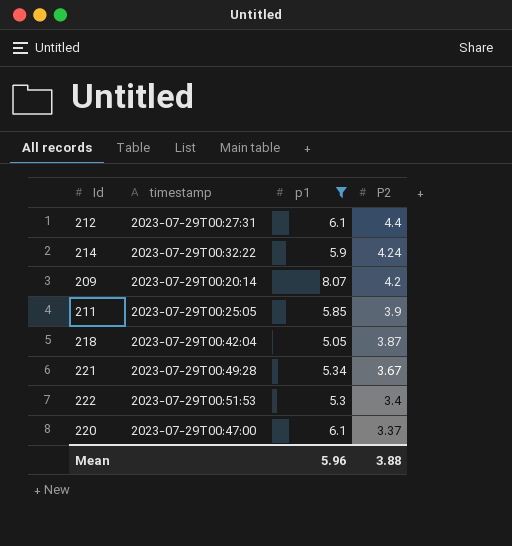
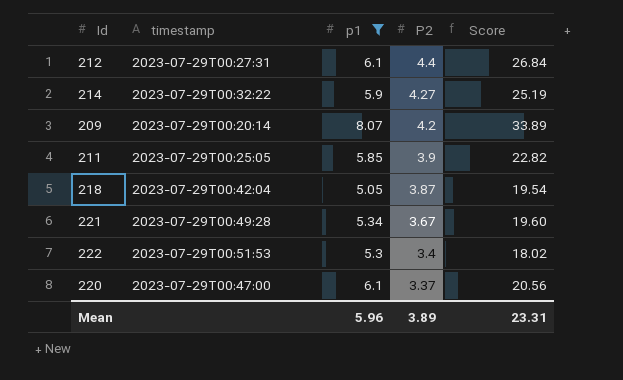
column Score | formula: none -> [p1] * [P2]
214 | P2: 4.24 -> 4.27
Mean | P2: 3.88 -> 3.89

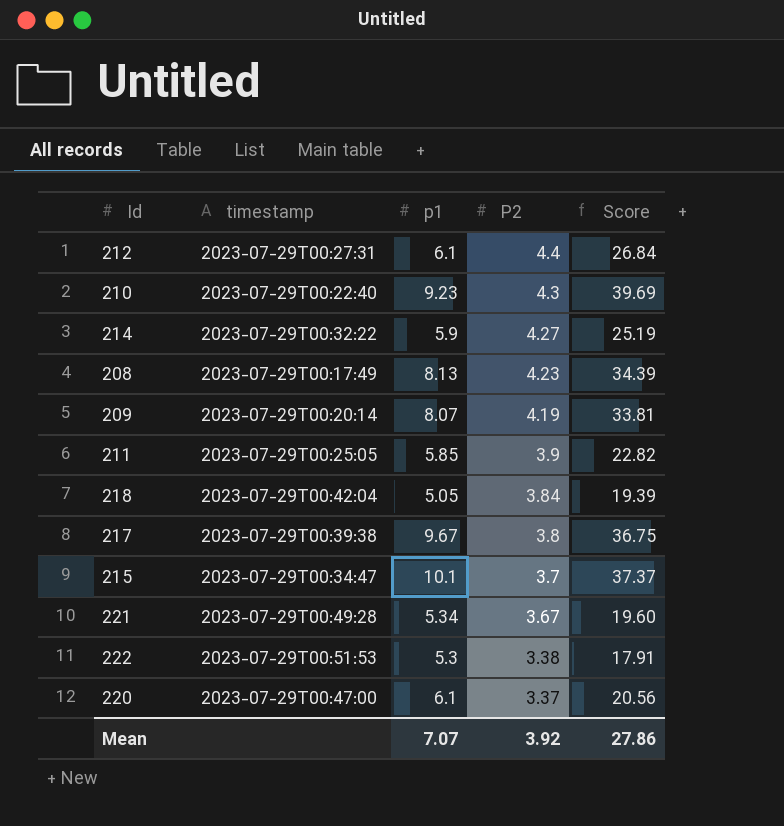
filter: p1 <= 8.07 -> none
209 | P2: 4.2 -> 4.19
209 | Score: 33.89 -> 33.81
218 | P2: 3.87 -> 3.84
218 | Score: 19.54 -> 19.39
222 | P2: 3.4 -> 3.38
222 | Score: 18.02 -> 17.91
Mean | p1: 5.96 -> 7.07
Mean | P2: 3.89 -> 3.92
Mean | Score: 23.31 -> 27.86

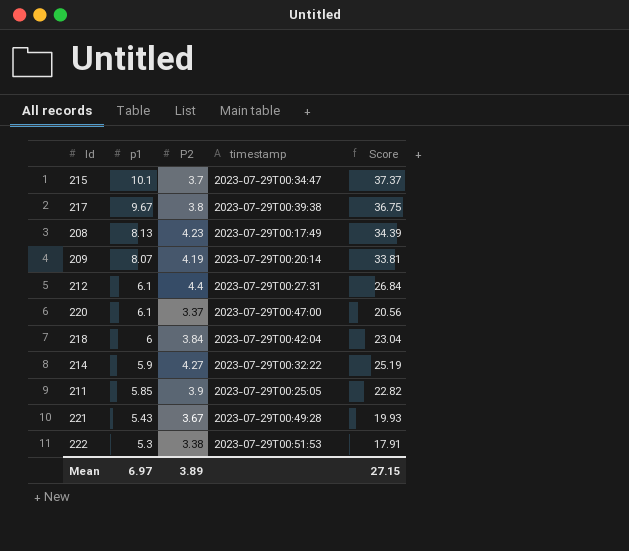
row order: P2 descending -> p1 descending
column timestamp | position: 2 -> 4
row 210: 2023-07-29T00:22:40 | 9.23 | 4.3 | 39.69 -> none
218 | p1: 5.05 -> 6
218 | Score: 19.39 -> 23.04
221 | p1: 5.34 -> 5.43
221 | Score: 19.60 -> 19.93
Mean | p1: 7.07 -> 6.97
Mean | P2: 3.92 -> 3.89
Mean | Score: 27.86 -> 27.15

